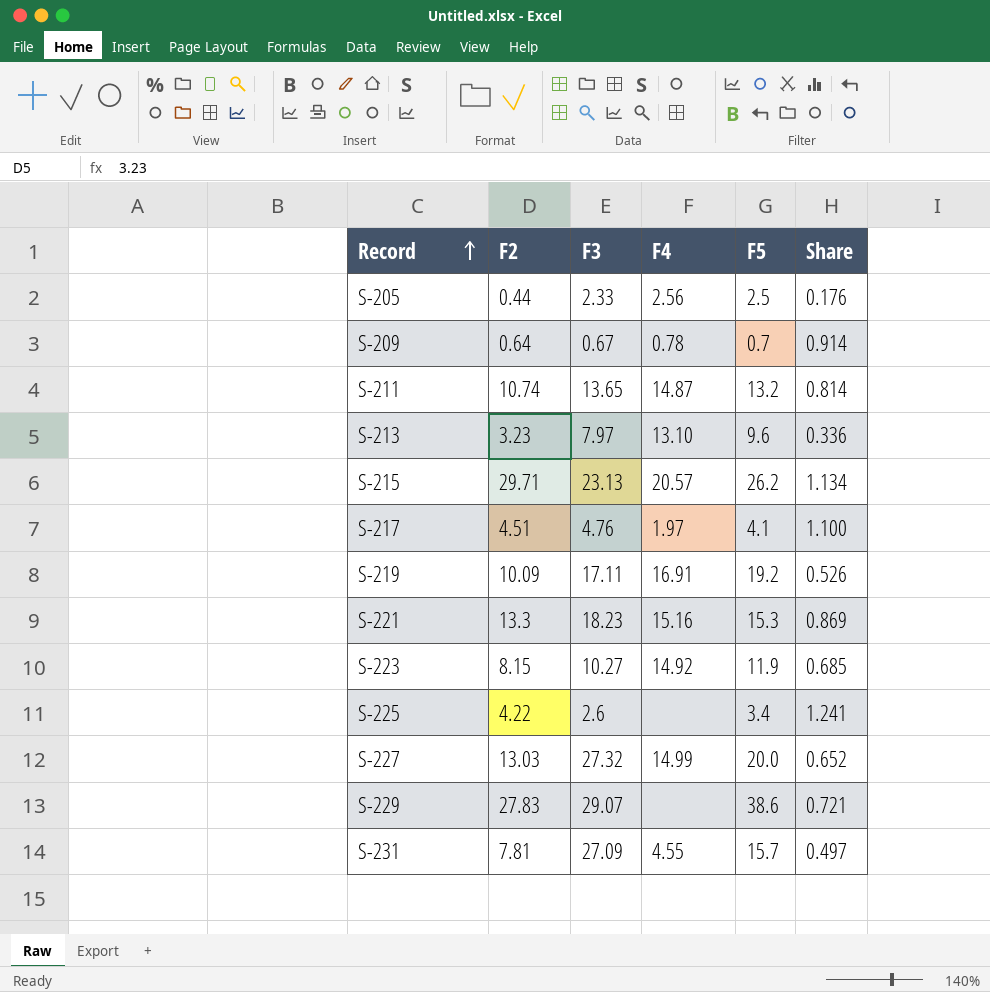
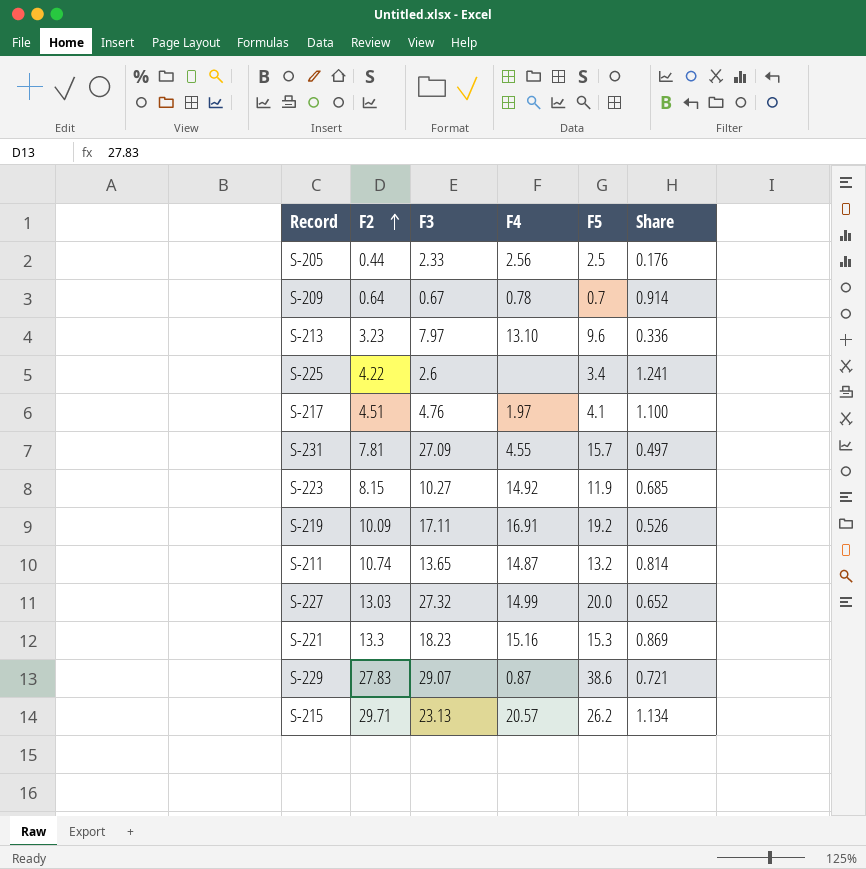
row order: Record ascending -> F2 ascending
S-229 | F4: none -> 0.87

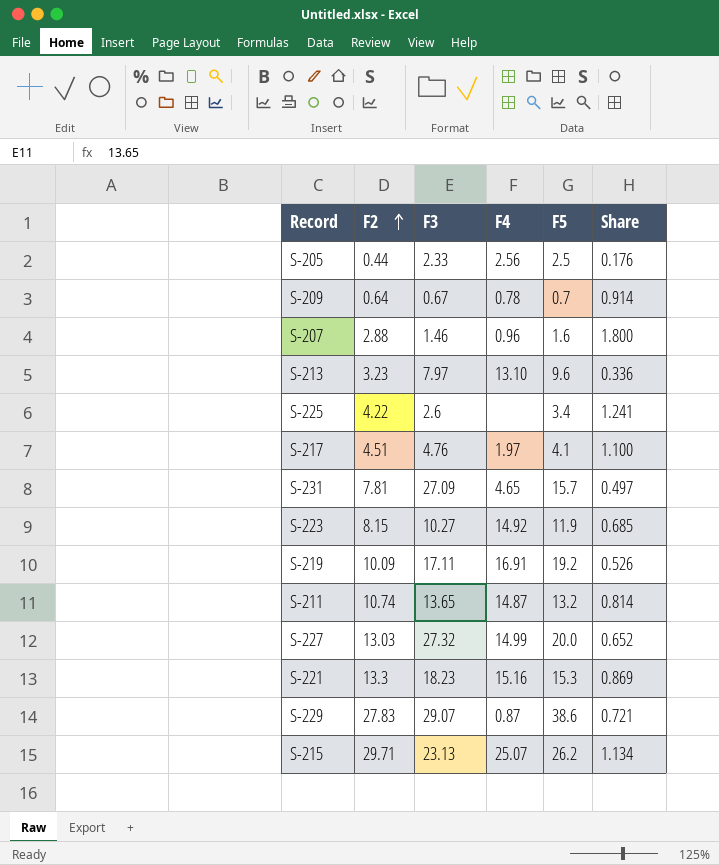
row S-207: none -> 2.88 | 1.46 | 0.96 | 1.6 | 1.800
S-231 | F4: 4.55 -> 4.65
S-215 | F4: 20.57 -> 25.07

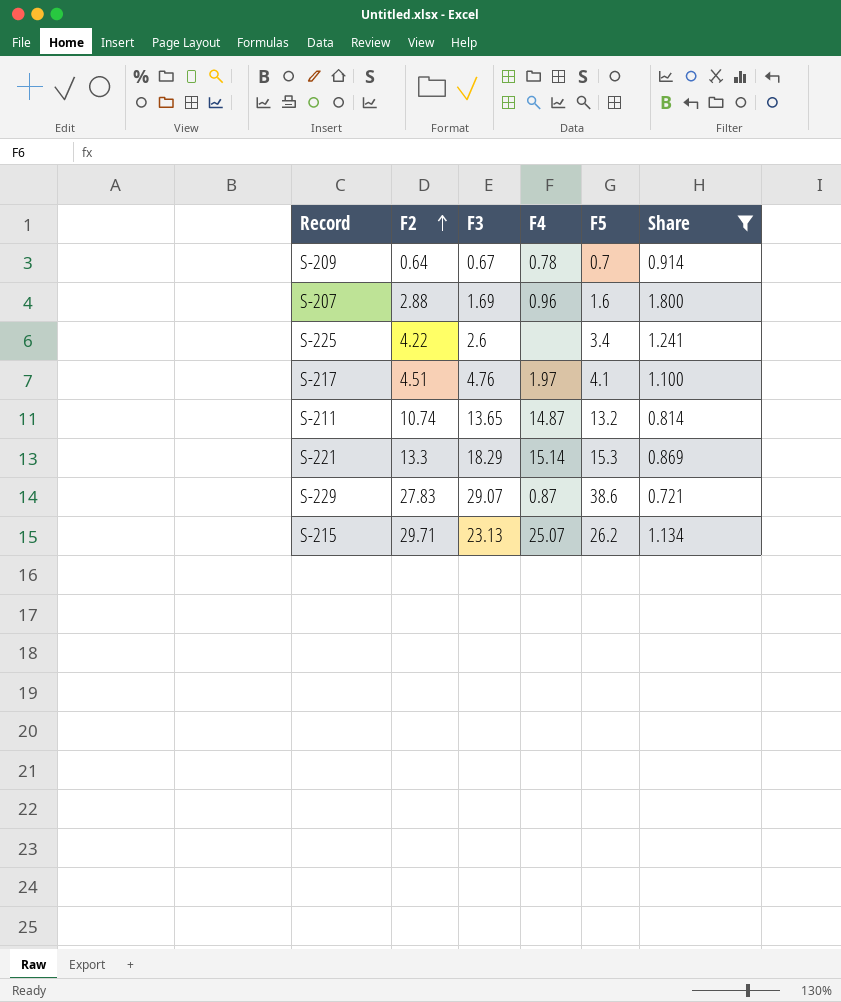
filter: none -> Share >= 0.721
S-207 | F3: 1.46 -> 1.69
S-221 | F3: 18.23 -> 18.29
S-221 | F4: 15.16 -> 15.14

